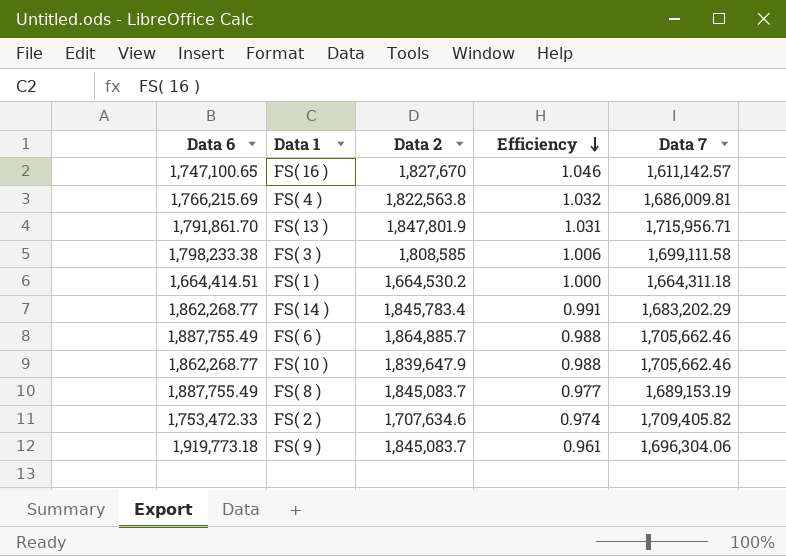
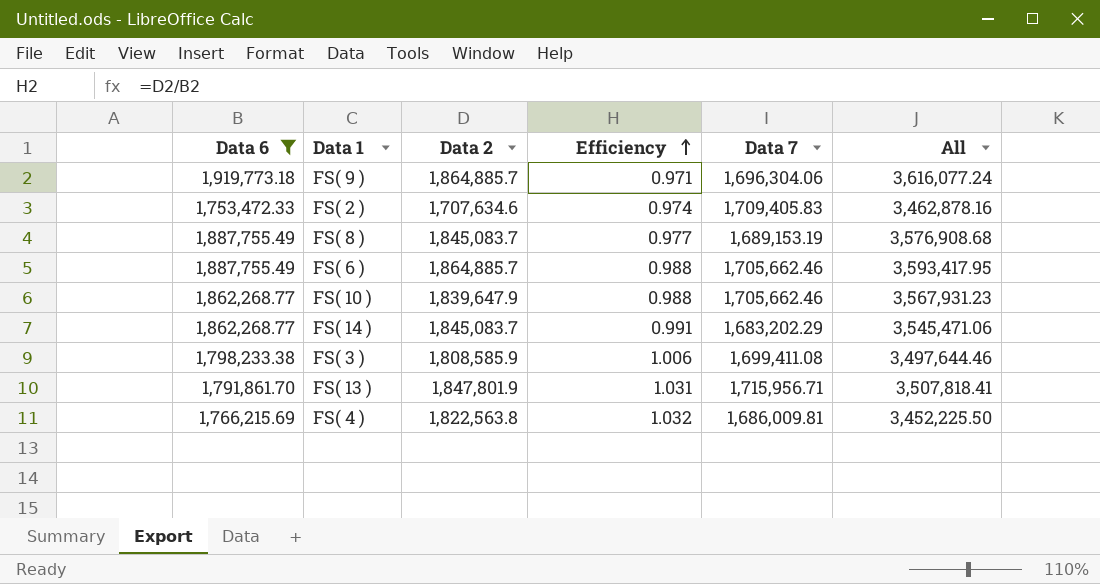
filter: none -> Data 6 >= 1,753,472.33
row order: Efficiency descending -> Efficiency ascending
column All | formula: none -> [Data 6] + [Data 7]
FS( 9 ) | Data 2: 1,845,083.7 -> 1,864,885.7
FS( 9 ) | Efficiency: 0.961 -> 0.971
FS( 2 ) | Data 7: 1,709,405.82 -> 1,709,405.83
FS( 14 ) | Data 2: 1,845,783.4 -> 1,845,083.7
FS( 3 ) | Data 2: 1,808,585 -> 1,808,585.9
FS( 3 ) | Data 7: 1,699,111.58 -> 1,699,411.08

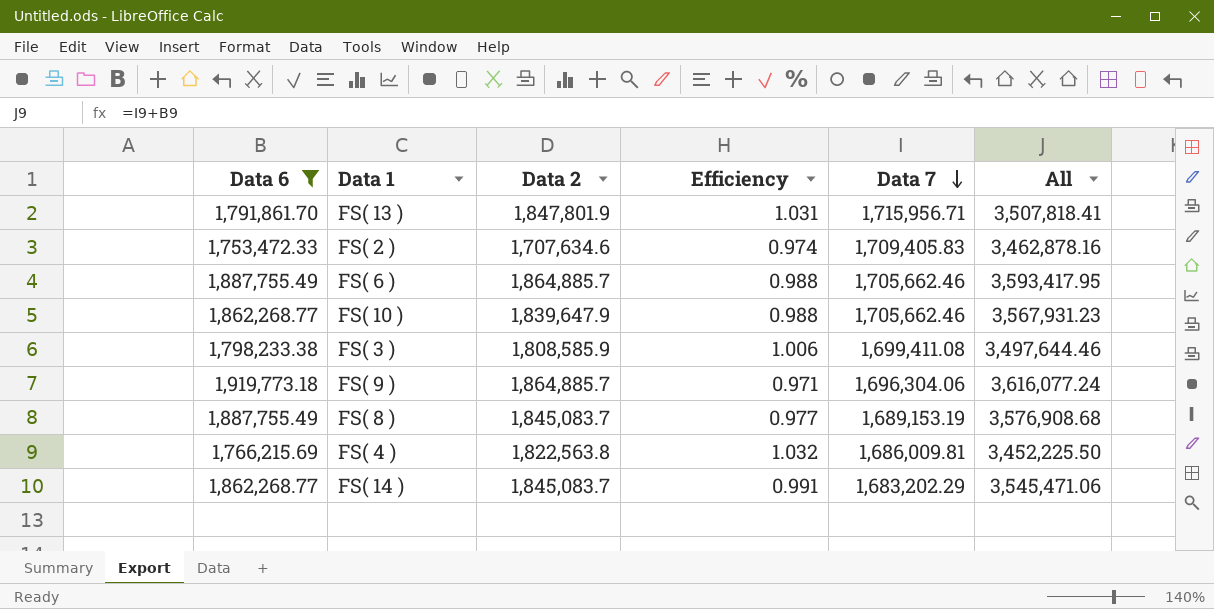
row order: Efficiency ascending -> Data 7 descending

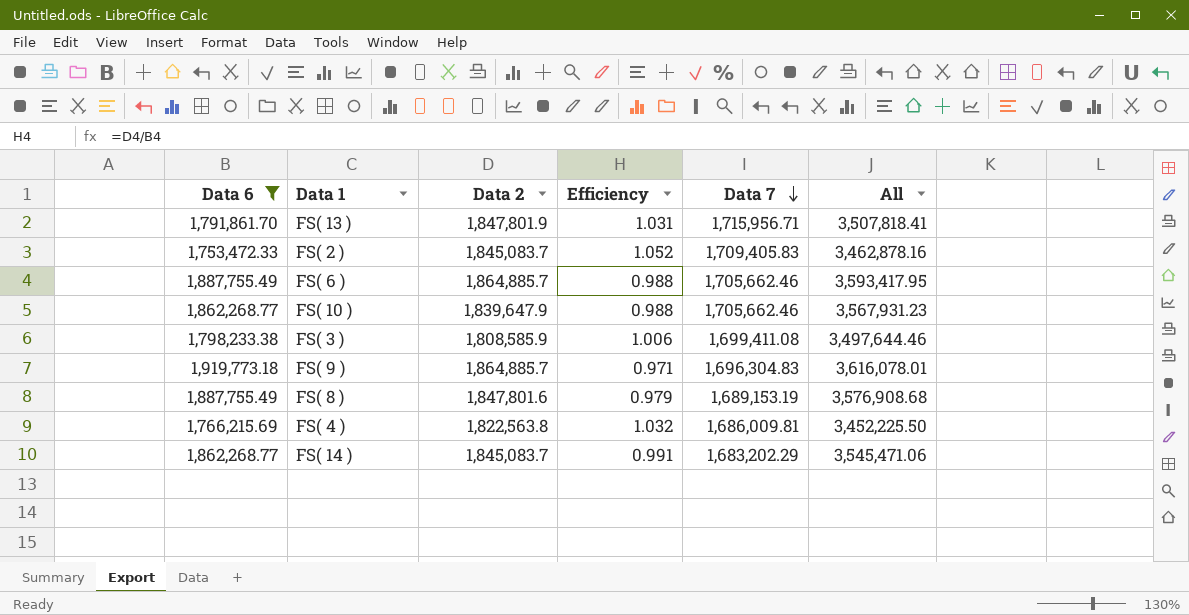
FS( 2 ) | Data 2: 1,707,634.6 -> 1,845,083.7
FS( 2 ) | Efficiency: 0.974 -> 1.052
FS( 9 ) | Data 7: 1,696,304.06 -> 1,696,304.83
FS( 9 ) | All: 3,616,077.24 -> 3,616,078.01
FS( 8 ) | Data 2: 1,845,083.7 -> 1,847,801.6
FS( 8 ) | Efficiency: 0.977 -> 0.979

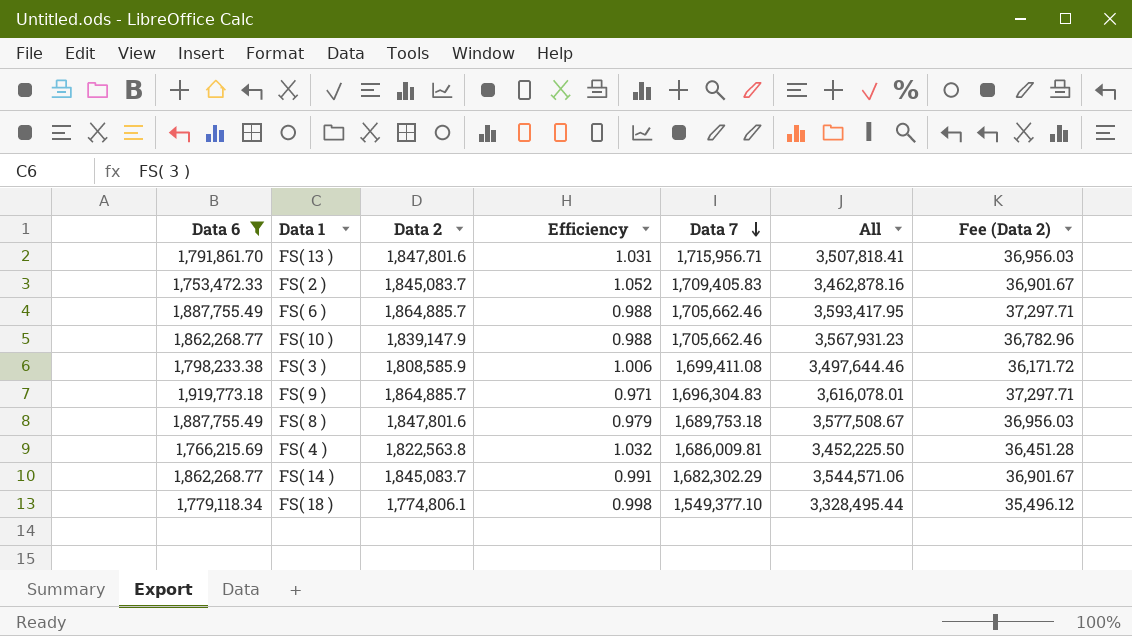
column Fee (Data 2) | formula: none -> [Data 2] * 0.02
FS( 13 ) | Data 2: 1,847,801.9 -> 1,847,801.6
FS( 10 ) | Data 2: 1,839,647.9 -> 1,839,147.9
FS( 8 ) | Data 7: 1,689,153.19 -> 1,689,753.18
FS( 8 ) | All: 3,576,908.68 -> 3,577,508.67
FS( 14 ) | Data 7: 1,683,202.29 -> 1,682,302.29
FS( 14 ) | All: 3,545,471.06 -> 3,544,571.06
row FS( 18 ): none -> 1,779,118.34 | 1,774,806.1 | 0.998 | 1,549,377.10 | 3,328,495.44 | 35,496.12

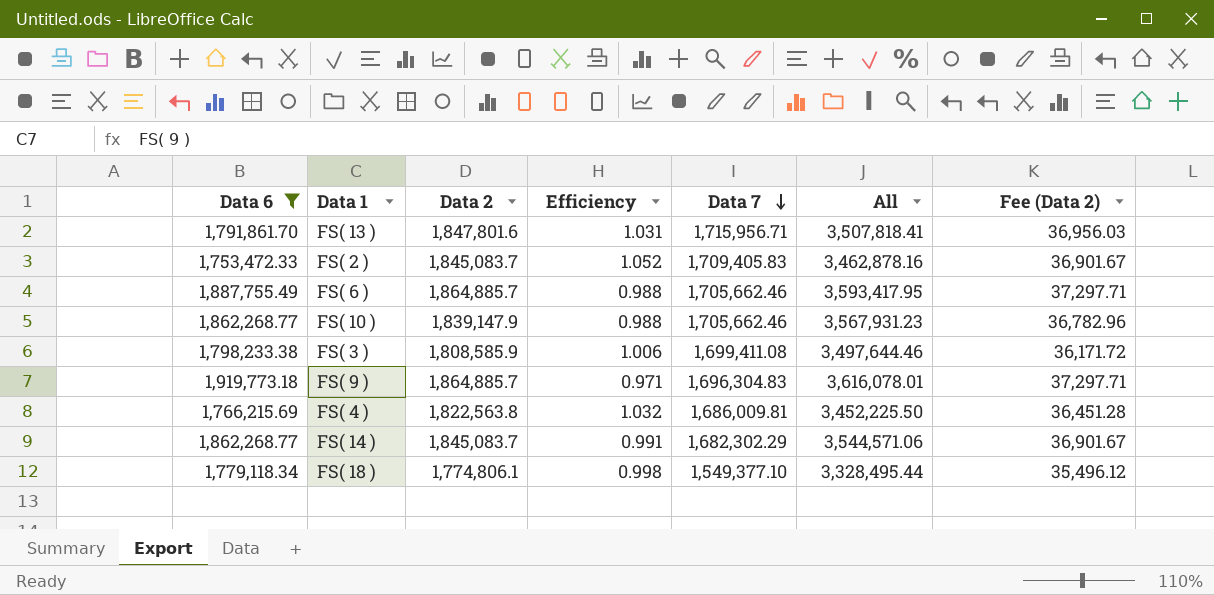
row FS( 8 ): 1,887,755.49 | 1,847,801.6 | 0.979 | 1,689,753.18 | 3,577,508.67 | 36,956.03 -> none

